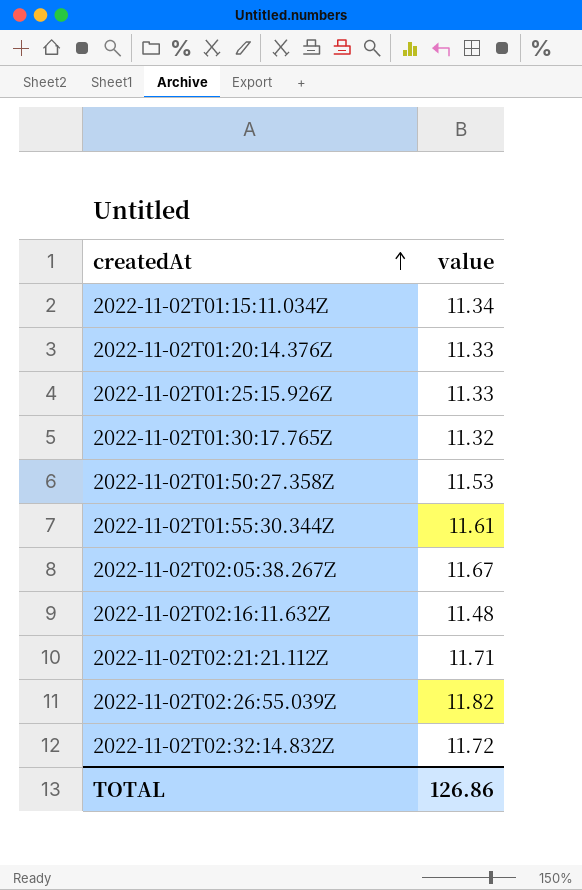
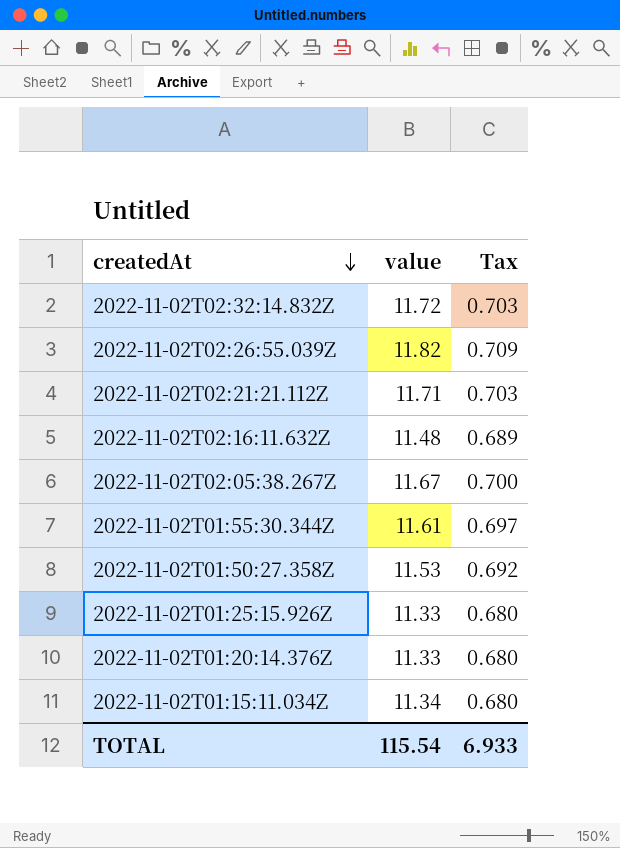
row order: createdAt ascending -> createdAt descending
column Tax | formula: none -> [value] * 0.06
row 2022-11-02T01:30:17.765Z: 11.32 -> none
TOTAL | value: 126.86 -> 115.54

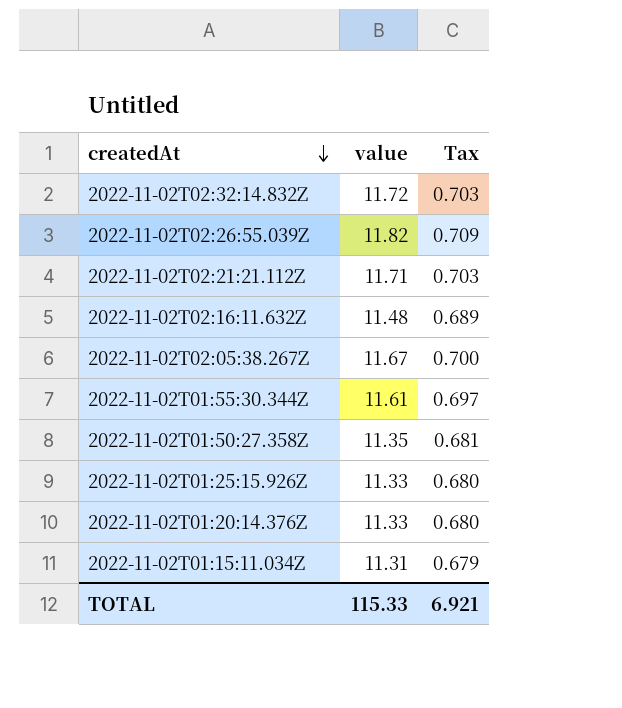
2022-11-02T01:50:27.358Z | value: 11.53 -> 11.35
2022-11-02T01:50:27.358Z | Tax: 0.692 -> 0.681
2022-11-02T01:15:11.034Z | value: 11.34 -> 11.31
2022-11-02T01:15:11.034Z | Tax: 0.680 -> 0.679
TOTAL | value: 115.54 -> 115.33
TOTAL | Tax: 6.933 -> 6.921

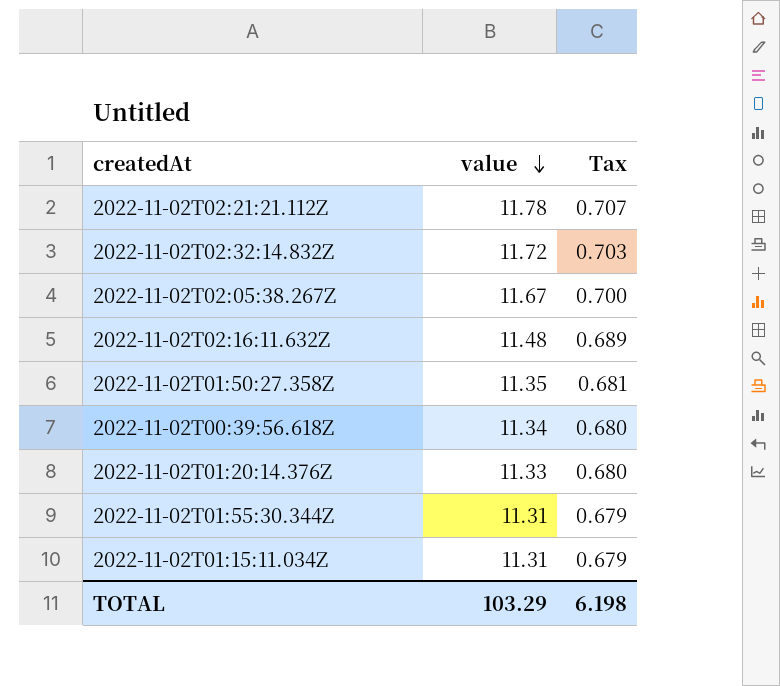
row order: createdAt descending -> value descending
row 2022-11-02T02:26:55.039Z: 11.82 | 0.709 -> none
row 2022-11-02T01:25:15.926Z: 11.33 | 0.680 -> none
2022-11-02T02:21:21.112Z | value: 11.71 -> 11.78
2022-11-02T02:21:21.112Z | Tax: 0.703 -> 0.707
row 2022-11-02T00:39:56.618Z: none -> 11.34 | 0.680
2022-11-02T01:55:30.344Z | value: 11.61 -> 11.31
2022-11-02T01:55:30.344Z | Tax: 0.697 -> 0.679
TOTAL | value: 115.33 -> 103.29
TOTAL | Tax: 6.921 -> 6.198

